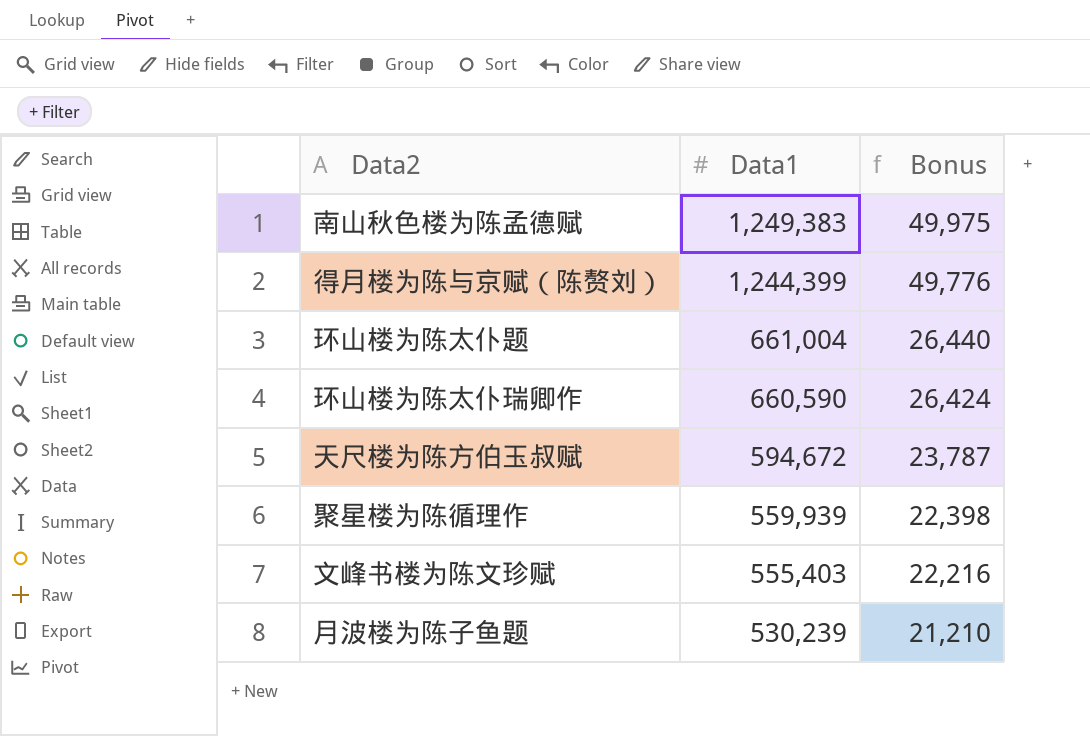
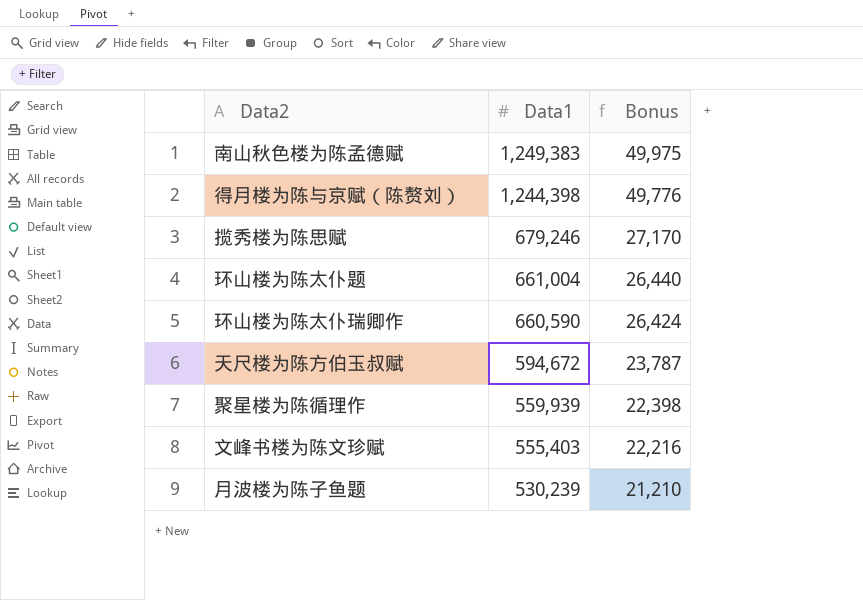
得月楼为陈与京赋（陈赘刘） | Data1: 1,244,399 -> 1,244,398
row 揽秀楼为陈思赋: none -> 679,246 | 27,170

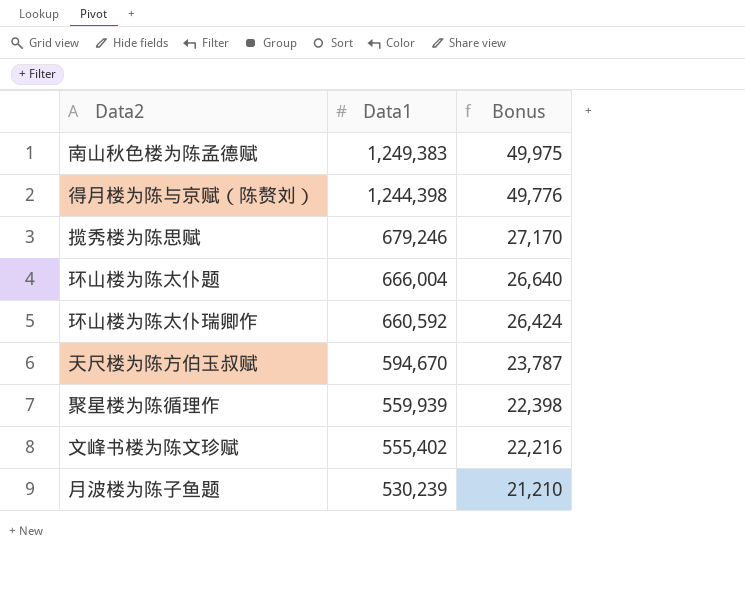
环山楼为陈太仆题 | Data1: 661,004 -> 666,004
环山楼为陈太仆题 | Bonus: 26,440 -> 26,640
环山楼为陈太仆瑞卿作 | Data1: 660,590 -> 660,592
天尺楼为陈方伯玉叔赋 | Data1: 594,672 -> 594,670
文峰书楼为陈文珍赋 | Data1: 555,403 -> 555,402

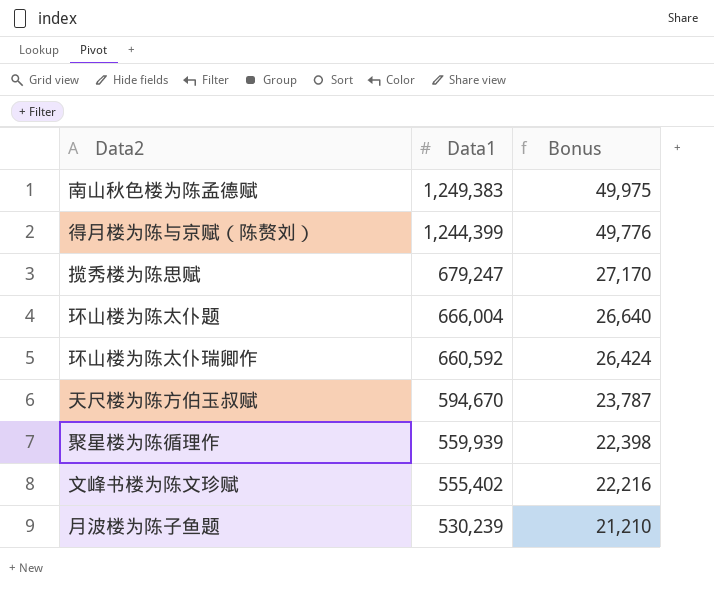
得月楼为陈与京赋（陈赘刘） | Data1: 1,244,398 -> 1,244,399
揽秀楼为陈思赋 | Data1: 679,246 -> 679,247

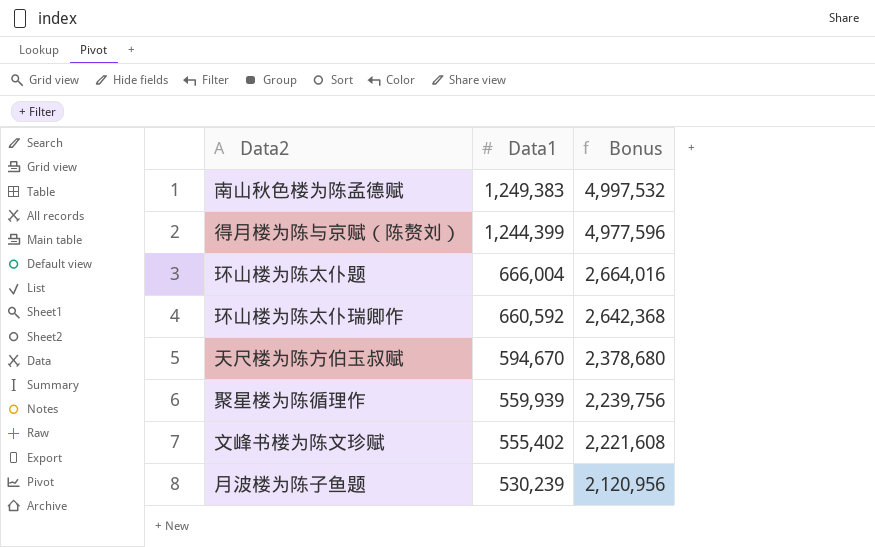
column Bonus | formula: [Data1] * 0.04 -> [Data1] * 4
row 揽秀楼为陈思赋: 679,247 | 27,170 -> none

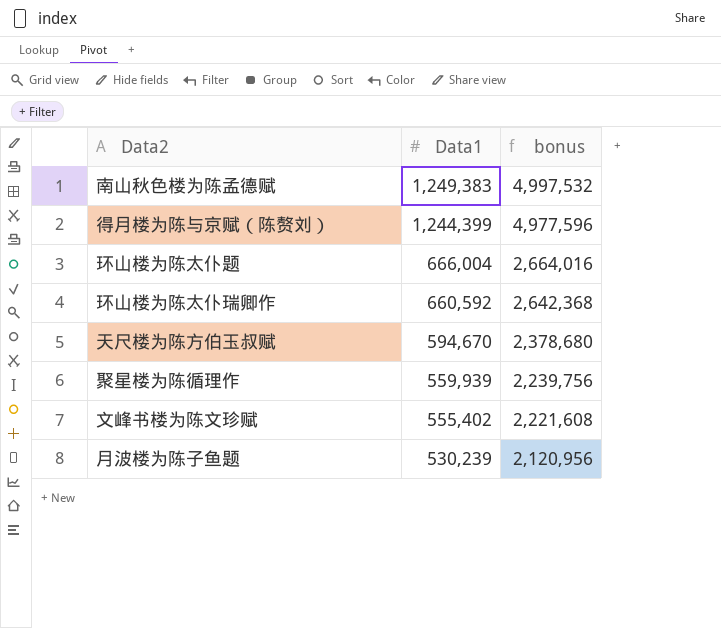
column name: Bonus -> bonus

